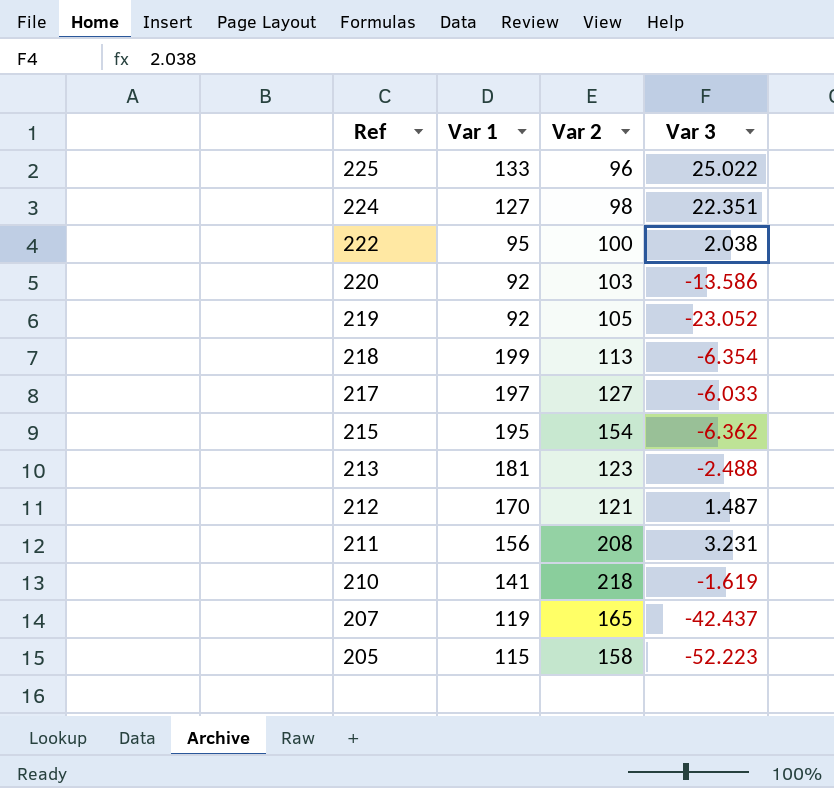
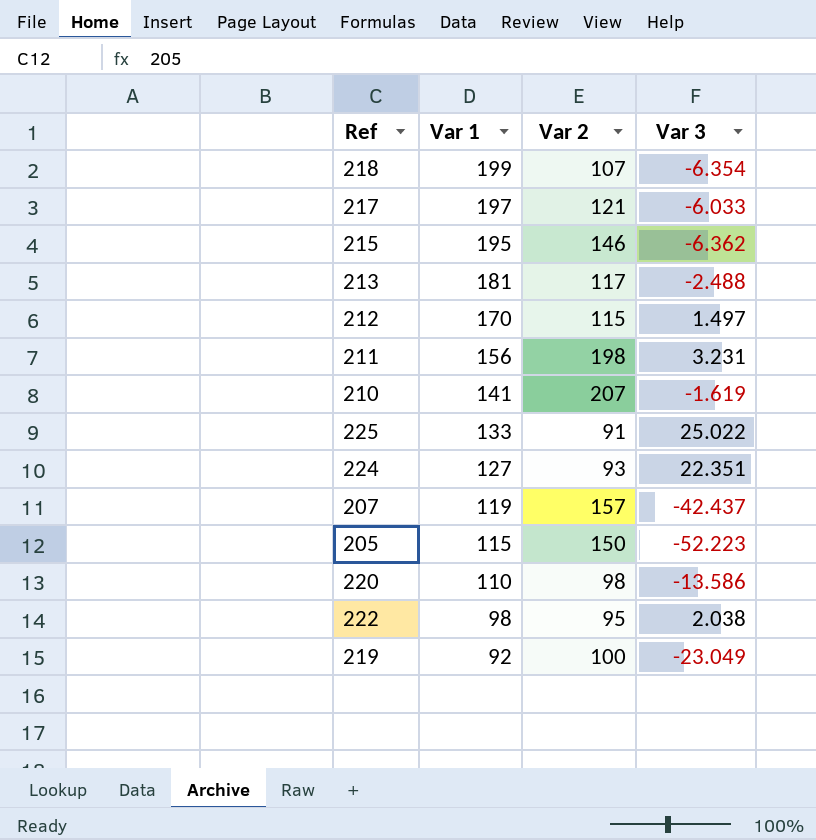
row order: Ref descending -> Var 1 descending
218 | Var 2: 113 -> 107
217 | Var 2: 127 -> 121
215 | Var 2: 154 -> 146
213 | Var 2: 123 -> 117
212 | Var 2: 121 -> 115
212 | Var 3: 1.487 -> 1.497
211 | Var 2: 208 -> 198
210 | Var 2: 218 -> 207
225 | Var 2: 96 -> 91
224 | Var 2: 98 -> 93
207 | Var 2: 165 -> 157
205 | Var 2: 158 -> 150
220 | Var 1: 92 -> 110
220 | Var 2: 103 -> 98
222 | Var 1: 95 -> 98
222 | Var 2: 100 -> 95
219 | Var 2: 105 -> 100
219 | Var 3: -23.052 -> -23.049

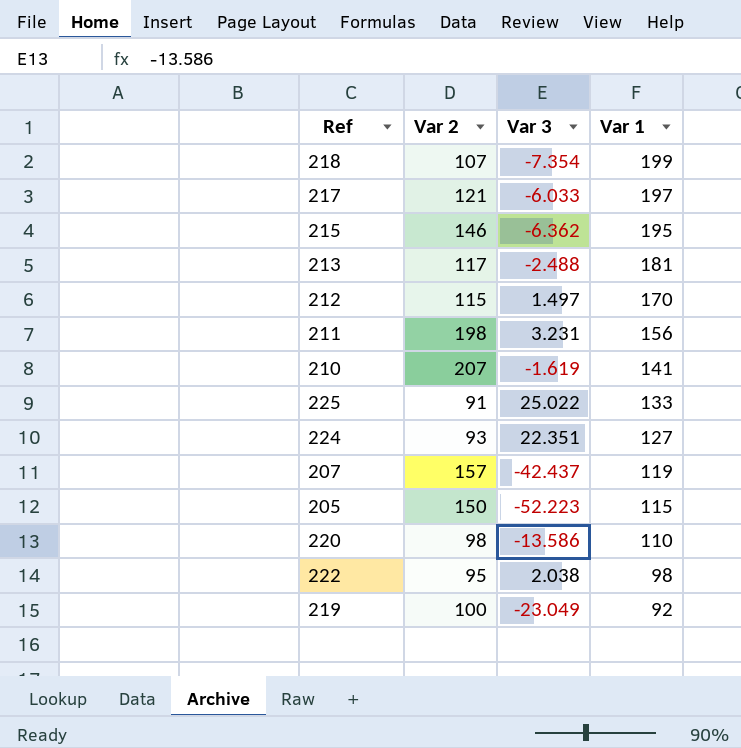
column Var 1 | position: 2 -> 4
218 | Var 3: -6.354 -> -7.354

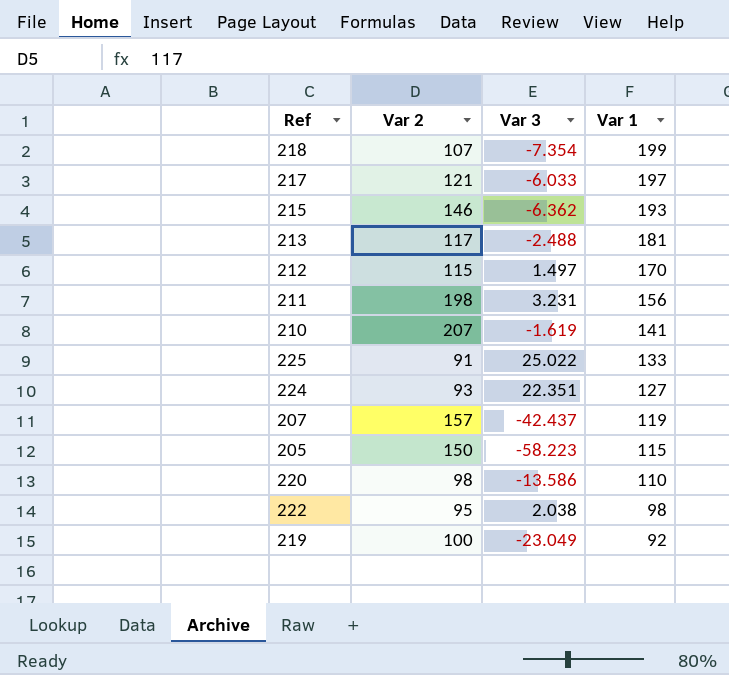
215 | Var 1: 195 -> 193
205 | Var 3: -52.223 -> -58.223

